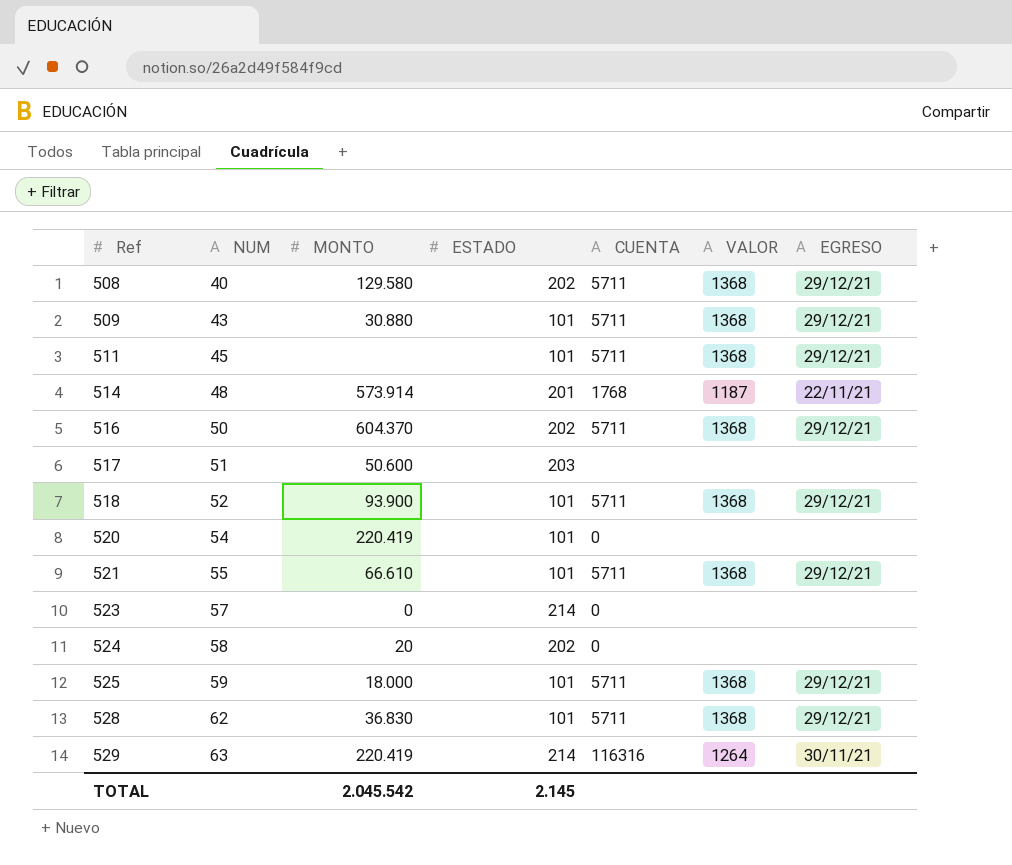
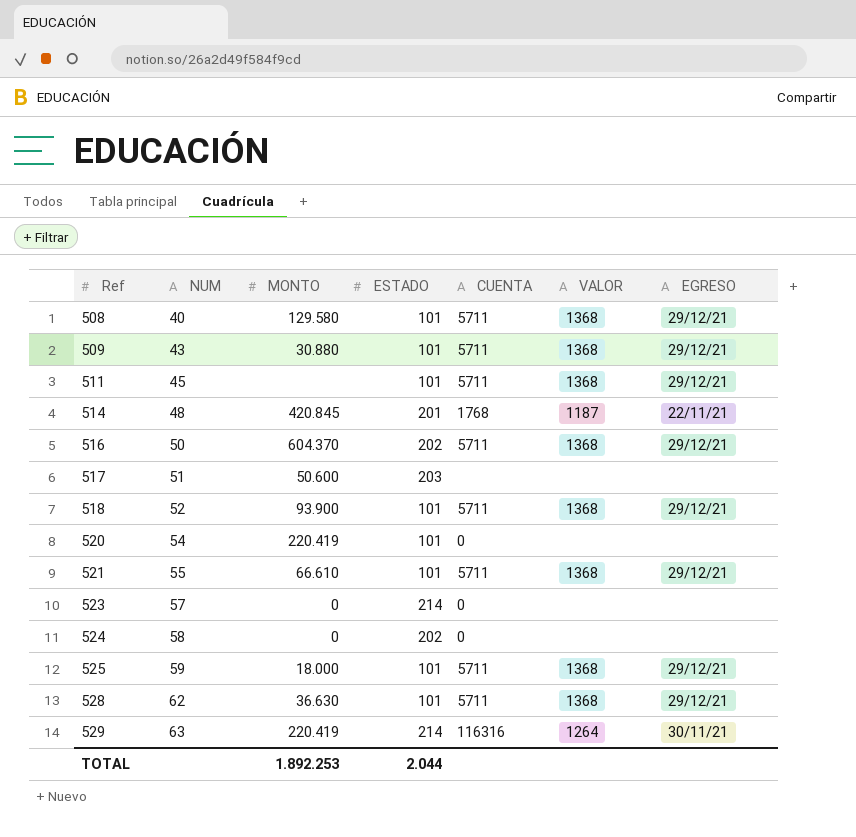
508 | ESTADO: 202 -> 101
514 | MONTO: 573.914 -> 420.845
524 | MONTO: 20 -> 0
528 | MONTO: 36.830 -> 36.630
TOTAL | MONTO: 2.045.542 -> 1.892.253
TOTAL | ESTADO: 2.145 -> 2.044

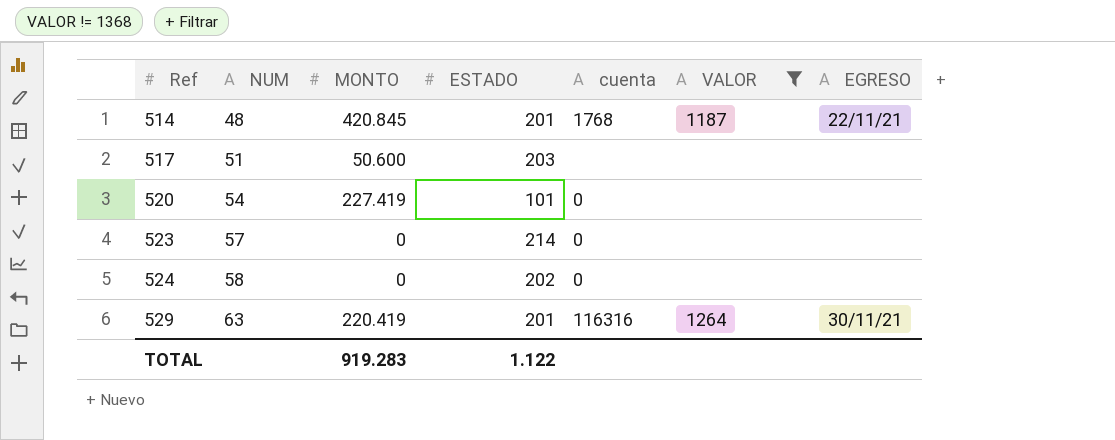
filter: none -> VALOR != 1368
column name: CUENTA -> cuenta
520 | MONTO: 220.419 -> 227.419
529 | ESTADO: 214 -> 201
TOTAL | MONTO: 1.892.253 -> 919.283
TOTAL | ESTADO: 2.044 -> 1.122

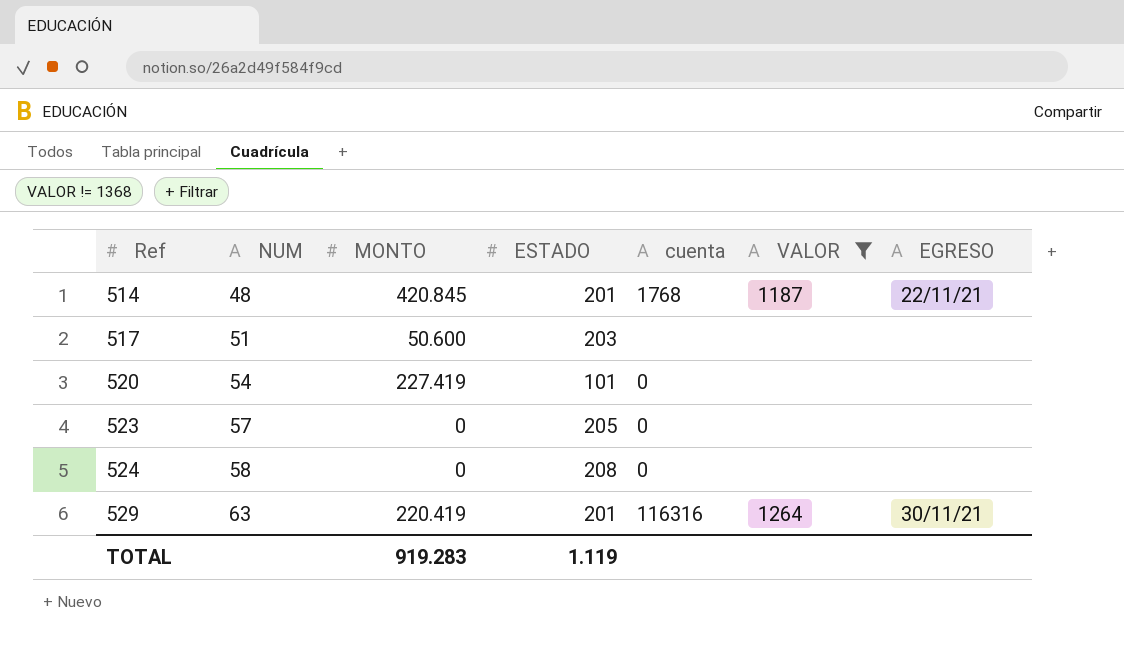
523 | ESTADO: 214 -> 205
524 | ESTADO: 202 -> 208
TOTAL | ESTADO: 1.122 -> 1.119

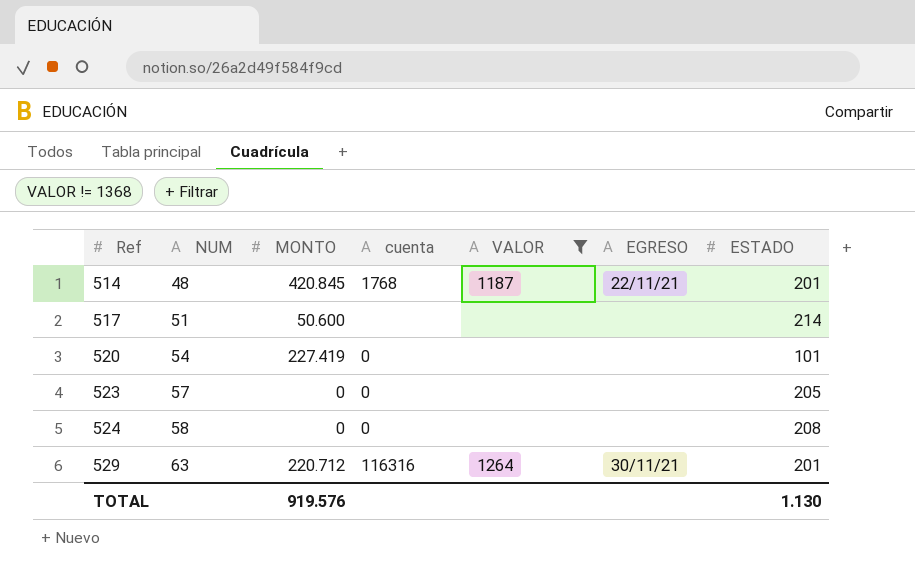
column ESTADO | position: 4 -> 7
517 | ESTADO: 203 -> 214
529 | MONTO: 220.419 -> 220.712
TOTAL | MONTO: 919.283 -> 919.576
TOTAL | ESTADO: 1.119 -> 1.130

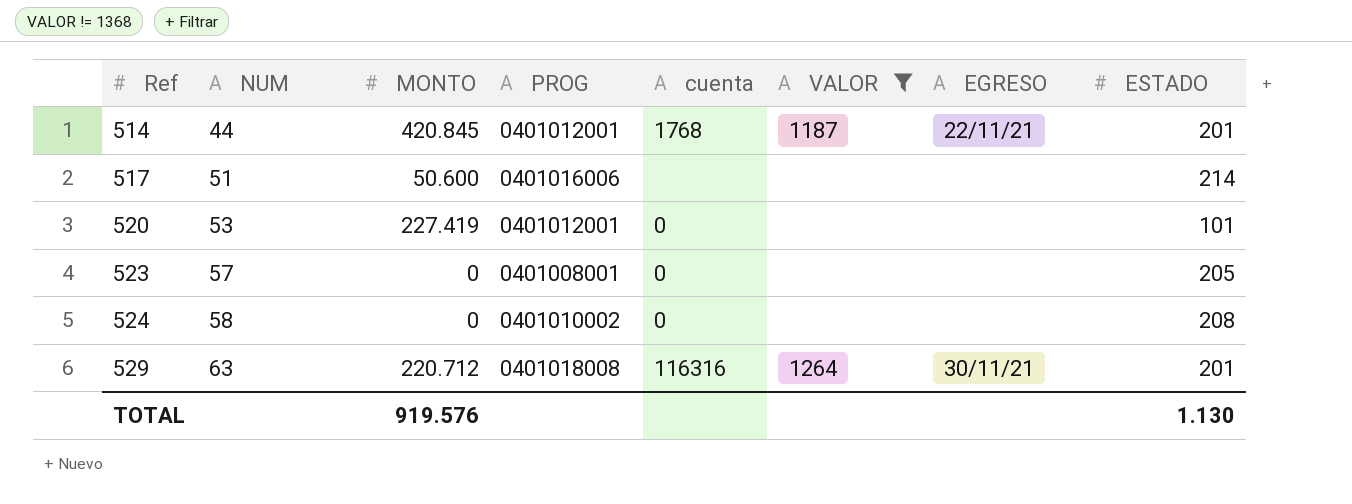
column PROG | position: none -> 4
514 | NUM: 48 -> 44
520 | NUM: 54 -> 53

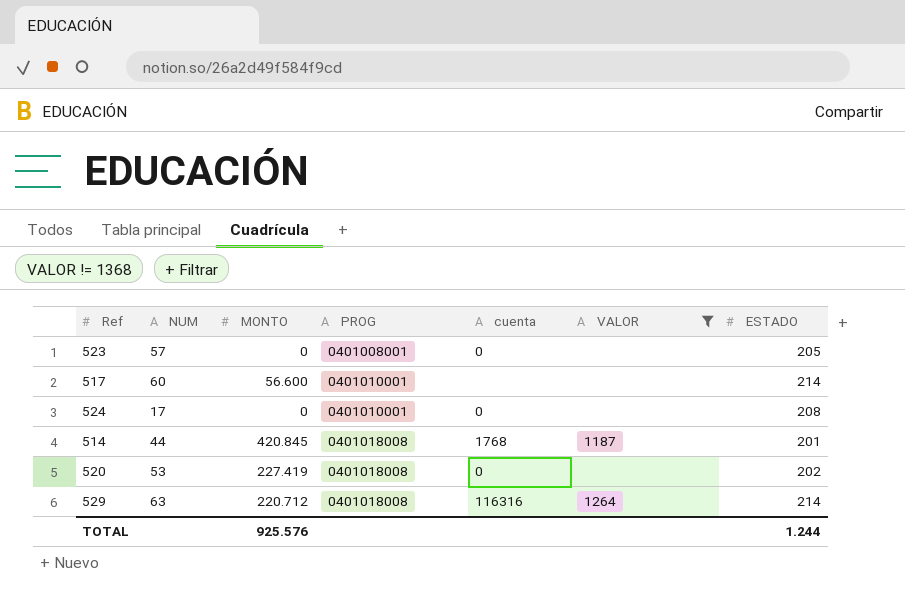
row order: Ref ascending -> PROG ascending
column EGRESO | position: 7 -> none
517 | NUM: 51 -> 60
517 | MONTO: 50.600 -> 56.600
517 | PROG: 0401016006 -> 0401010001
524 | NUM: 58 -> 17
524 | PROG: 0401010002 -> 0401010001
514 | PROG: 0401012001 -> 0401018008
520 | PROG: 0401012001 -> 0401018008
520 | ESTADO: 101 -> 202
529 | ESTADO: 201 -> 214
TOTAL | MONTO: 919.576 -> 925.576
TOTAL | ESTADO: 1.130 -> 1.244

